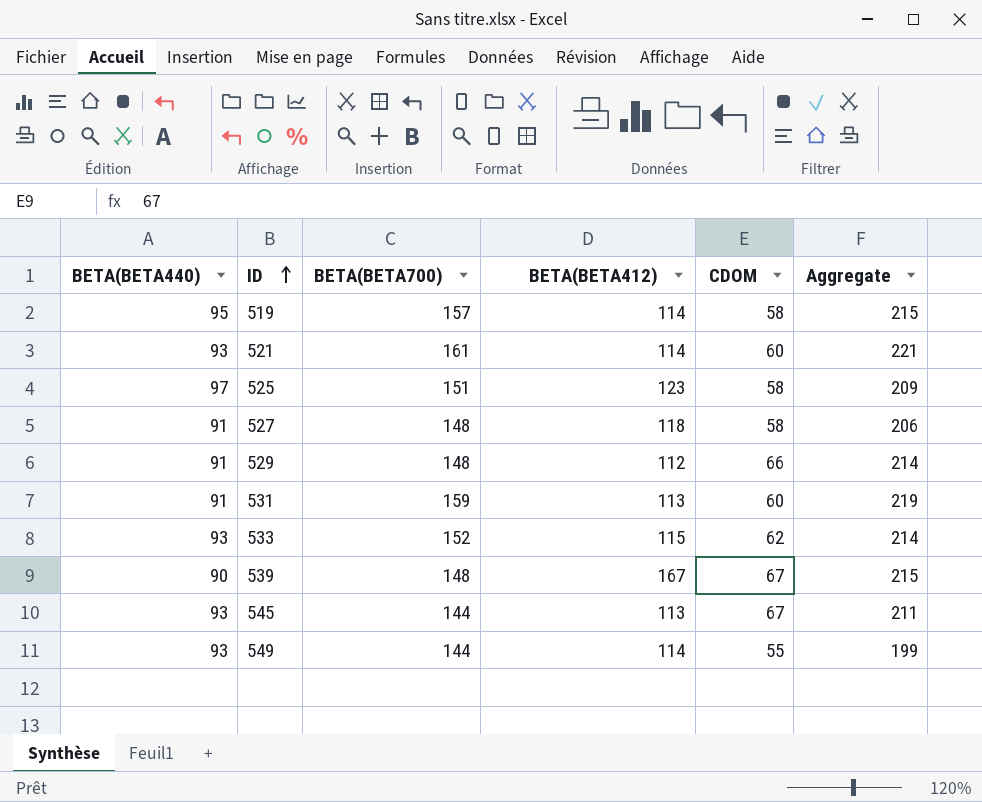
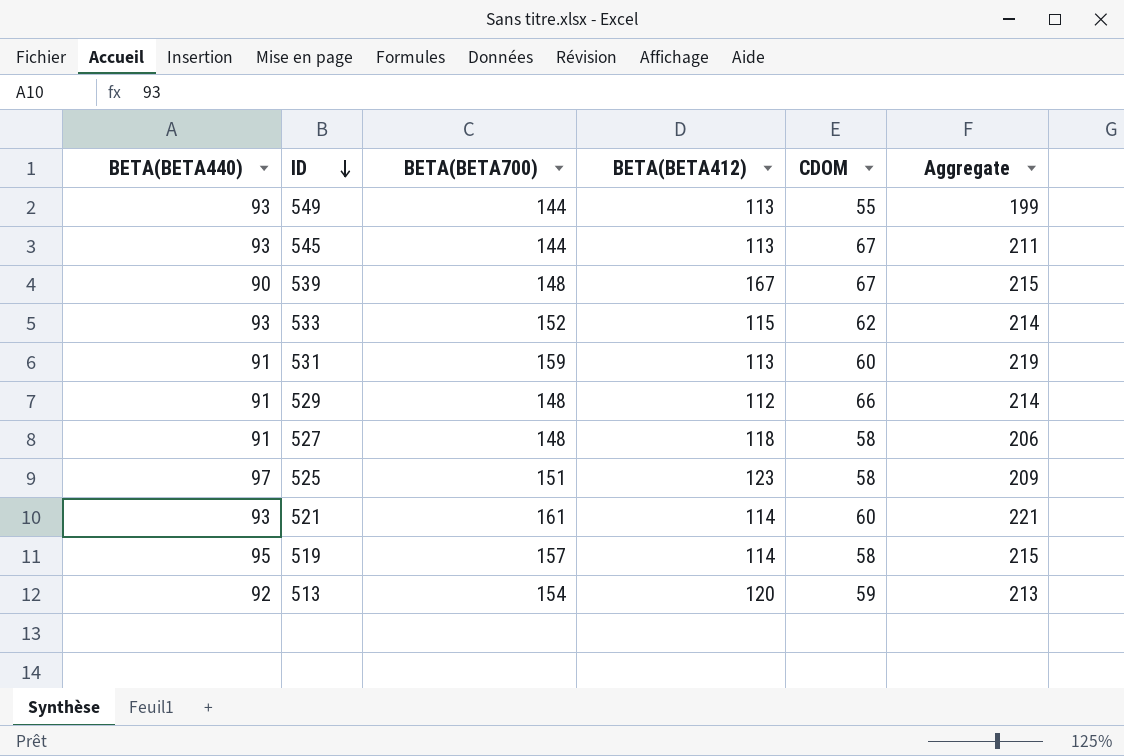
row order: ID ascending -> ID descending
549 | BETA(BETA412): 114 -> 113
row 513: none -> 92 | 154 | 120 | 59 | 213

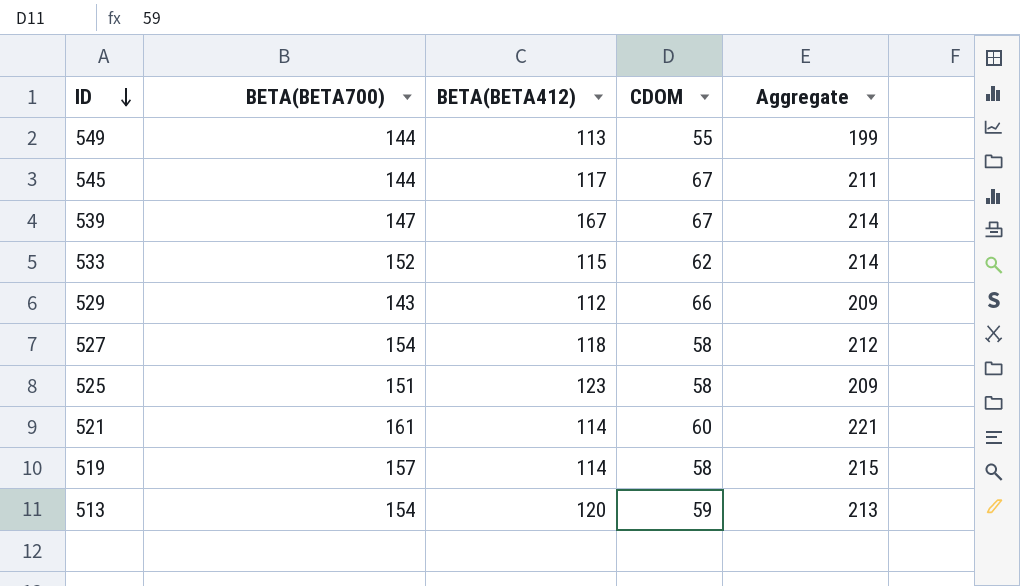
column BETA(BETA440) | position: 1 -> none
row 531: 91 | 159 | 113 | 60 | 219 -> none
545 | BETA(BETA412): 113 -> 117
539 | BETA(BETA700): 148 -> 147
539 | Aggregate: 215 -> 214
529 | BETA(BETA700): 148 -> 143
529 | Aggregate: 214 -> 209
527 | BETA(BETA700): 148 -> 154
527 | Aggregate: 206 -> 212

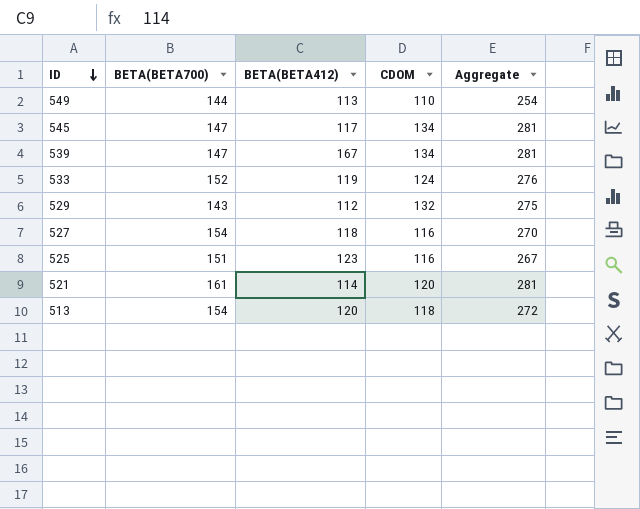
row 519: 157 | 114 | 58 | 215 -> none
549 | CDOM: 55 -> 110
549 | Aggregate: 199 -> 254
545 | BETA(BETA700): 144 -> 147
545 | CDOM: 67 -> 134
545 | Aggregate: 211 -> 281
539 | CDOM: 67 -> 134
539 | Aggregate: 214 -> 281
533 | BETA(BETA412): 115 -> 119
533 | CDOM: 62 -> 124
533 | Aggregate: 214 -> 276
529 | CDOM: 66 -> 132
529 | Aggregate: 209 -> 275
527 | CDOM: 58 -> 116
527 | Aggregate: 212 -> 270
525 | CDOM: 58 -> 116
525 | Aggregate: 209 -> 267
521 | CDOM: 60 -> 120
521 | Aggregate: 221 -> 281
513 | CDOM: 59 -> 118
513 | Aggregate: 213 -> 272

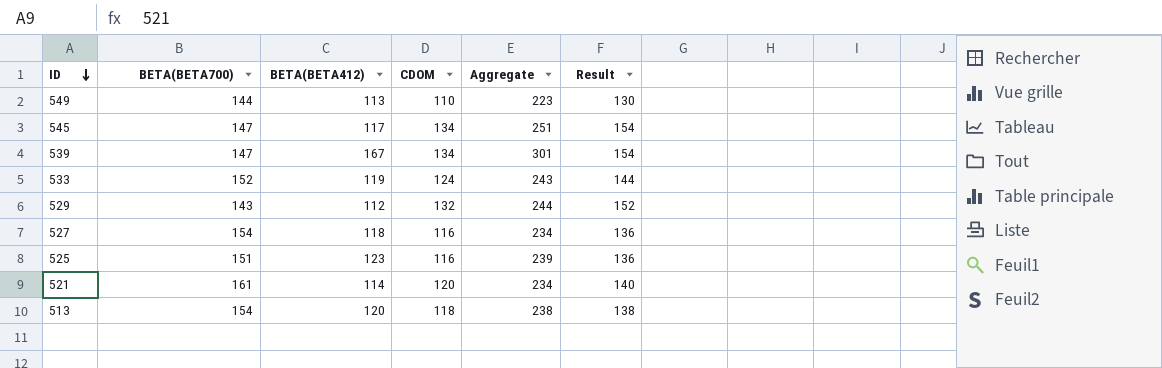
column Aggregate | formula: [BETA(BETA700)] + [CDOM] -> [BETA(BETA412)] + [CDOM]
column Result | formula: none -> [CDOM] + 20

